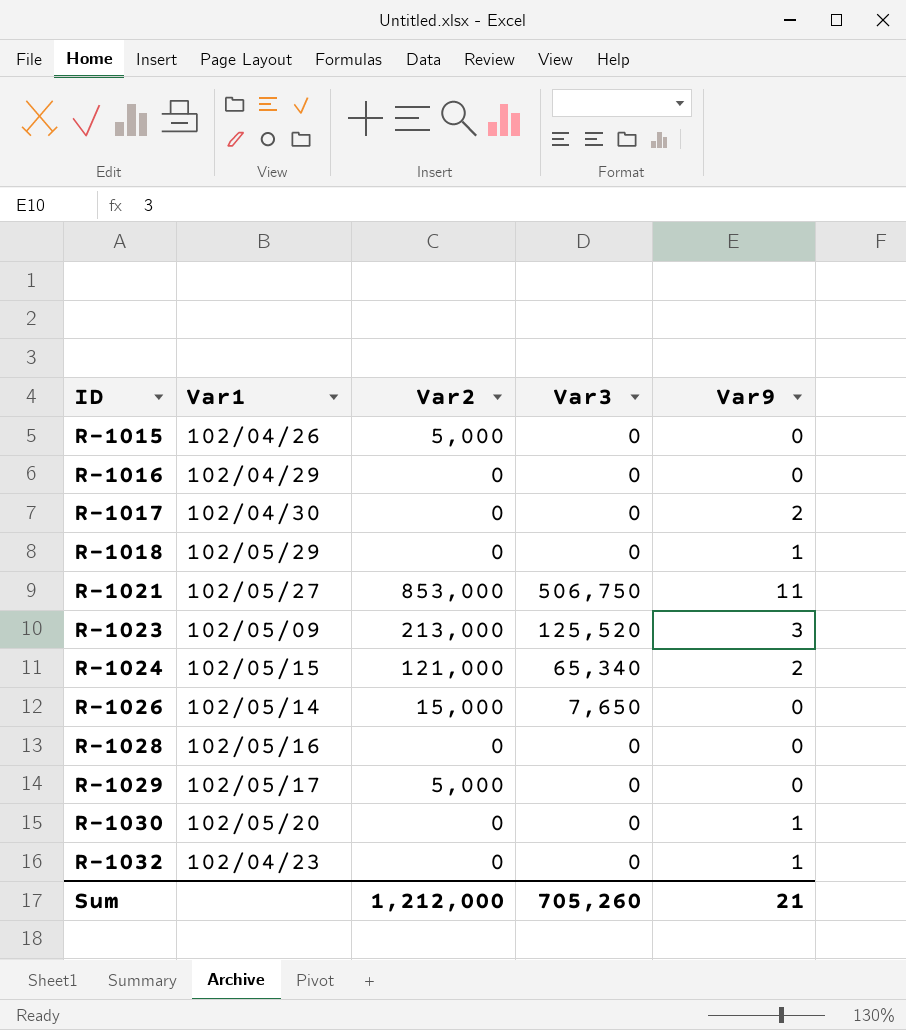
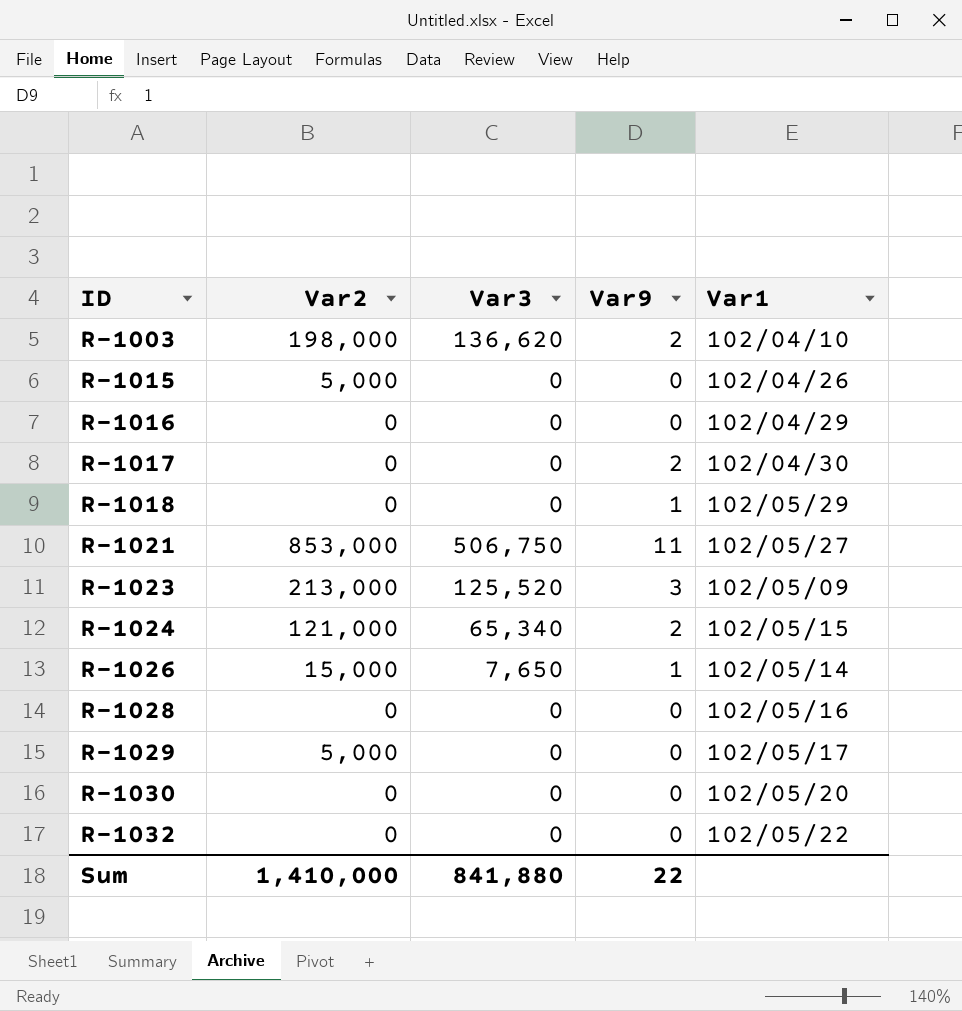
column Var1 | position: 2 -> 5
row R-1003: none -> 198,000 | 136,620 | 2 | 102/04/10
R-1026 | Var9: 0 -> 1
R-1030 | Var9: 1 -> 0
R-1032 | Var9: 1 -> 0
R-1032 | Var1: 102/04/23 -> 102/05/22
Sum | Var2: 1,212,000 -> 1,410,000
Sum | Var3: 705,260 -> 841,880
Sum | Var9: 21 -> 22

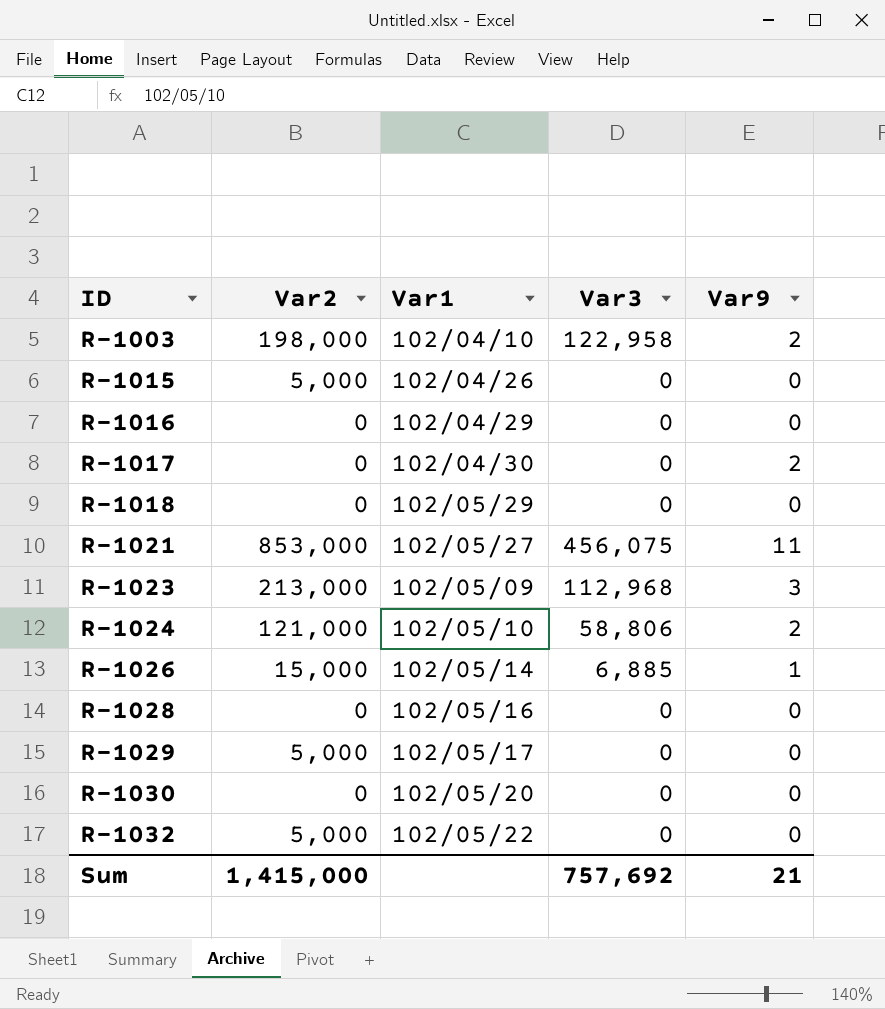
column Var1 | position: 5 -> 3
R-1003 | Var3: 136,620 -> 122,958
R-1018 | Var9: 1 -> 0
R-1021 | Var3: 506,750 -> 456,075
R-1023 | Var3: 125,520 -> 112,968
R-1024 | Var1: 102/05/15 -> 102/05/10
R-1024 | Var3: 65,340 -> 58,806
R-1026 | Var3: 7,650 -> 6,885
R-1032 | Var2: 0 -> 5,000
Sum | Var2: 1,410,000 -> 1,415,000
Sum | Var3: 841,880 -> 757,692
Sum | Var9: 22 -> 21

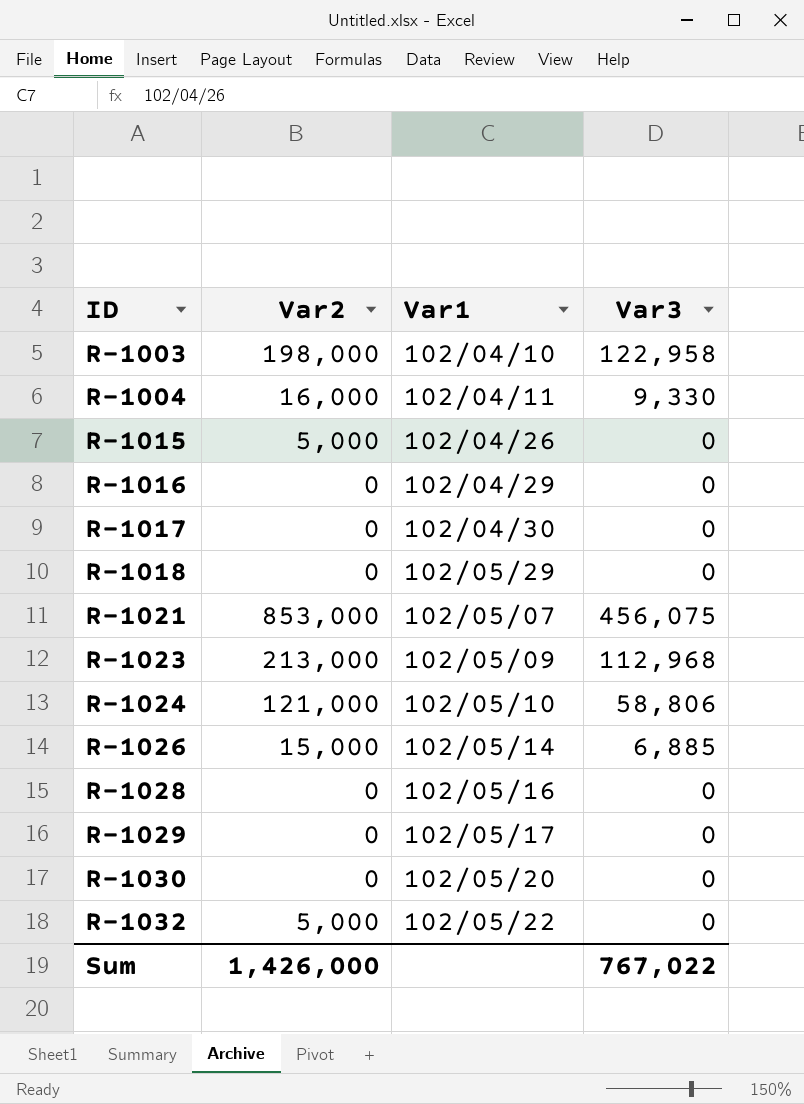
column Var9 | position: 5 -> none
row R-1004: none -> 16,000 | 102/04/11 | 9,330
R-1021 | Var1: 102/05/27 -> 102/05/07
R-1029 | Var2: 5,000 -> 0
Sum | Var2: 1,415,000 -> 1,426,000
Sum | Var3: 757,692 -> 767,022

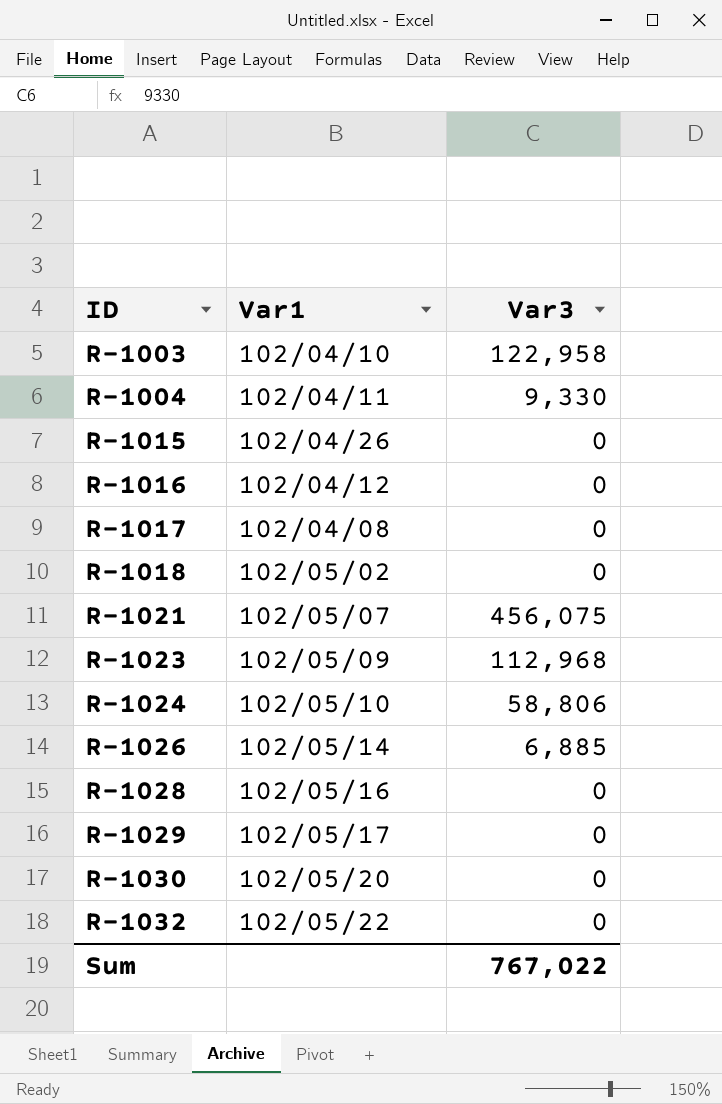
column Var2 | position: 2 -> none
R-1016 | Var1: 102/04/29 -> 102/04/12
R-1017 | Var1: 102/04/30 -> 102/04/08
R-1018 | Var1: 102/05/29 -> 102/05/02

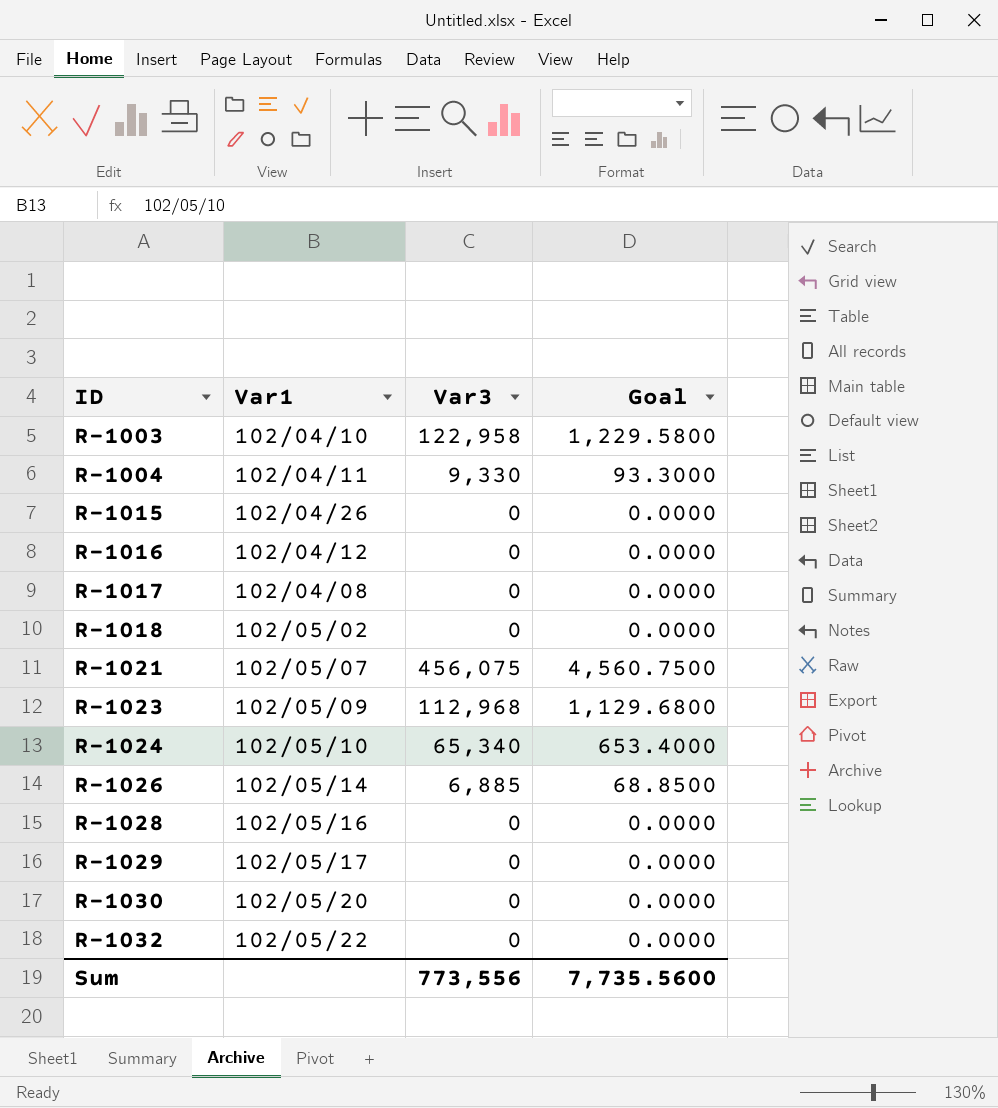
column Goal | formula: none -> [Var3] * 0.01
R-1024 | Var3: 58,806 -> 65,340
Sum | Var3: 767,022 -> 773,556

